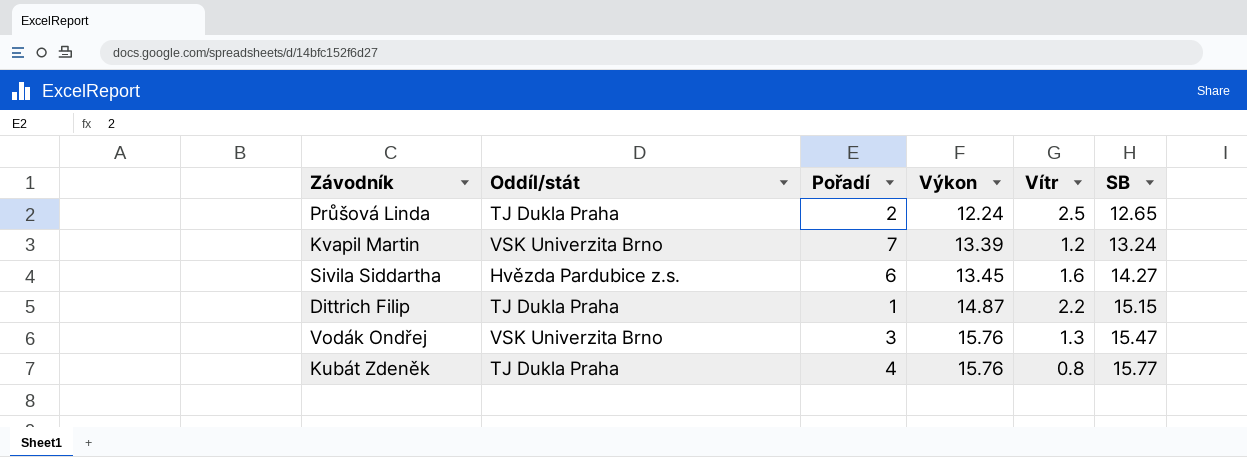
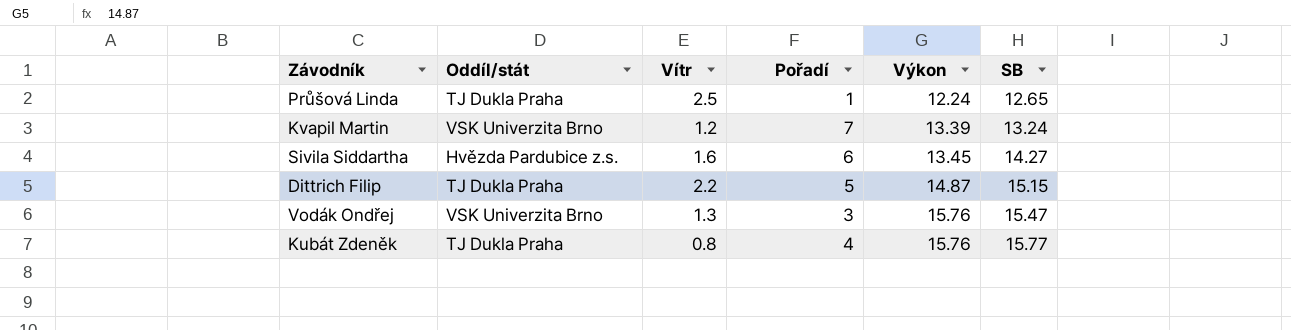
column Vítr | position: 5 -> 3
Průšová Linda | Pořadí: 2 -> 1
Dittrich Filip | Pořadí: 1 -> 5

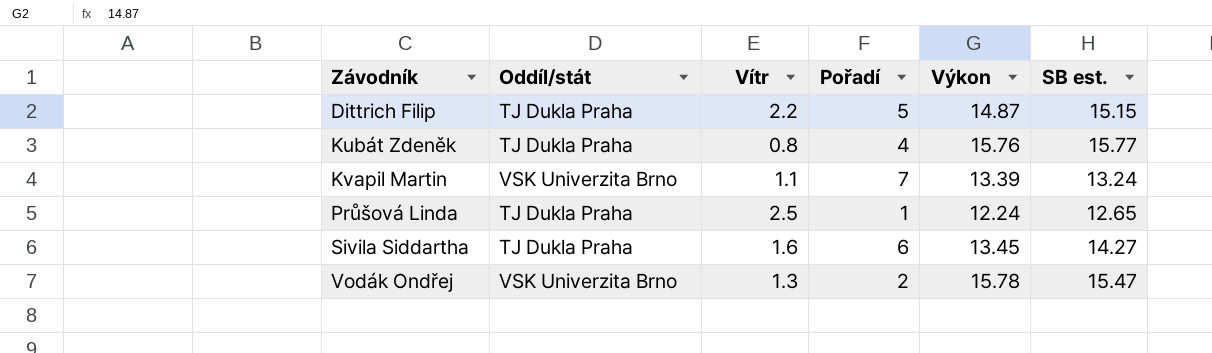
row order: Výkon ascending -> Závodník ascending
column name: SB -> SB est.
Kvapil Martin | Vítr: 1.2 -> 1.1
Sivila Siddartha | Oddíl/stát: Hvězda Pardubice z.s. -> TJ Dukla Praha
Vodák Ondřej | Pořadí: 3 -> 2
Vodák Ondřej | Výkon: 15.76 -> 15.78

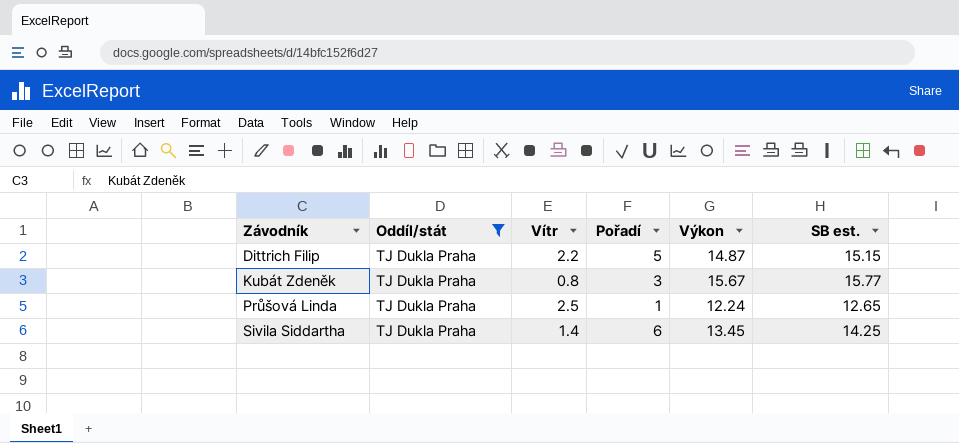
filter: none -> Oddíl/stát = TJ Dukla Praha
Kubát Zdeněk | Pořadí: 4 -> 3
Kubát Zdeněk | Výkon: 15.76 -> 15.67
Sivila Siddartha | Vítr: 1.6 -> 1.4
Sivila Siddartha | SB est.: 14.27 -> 14.25

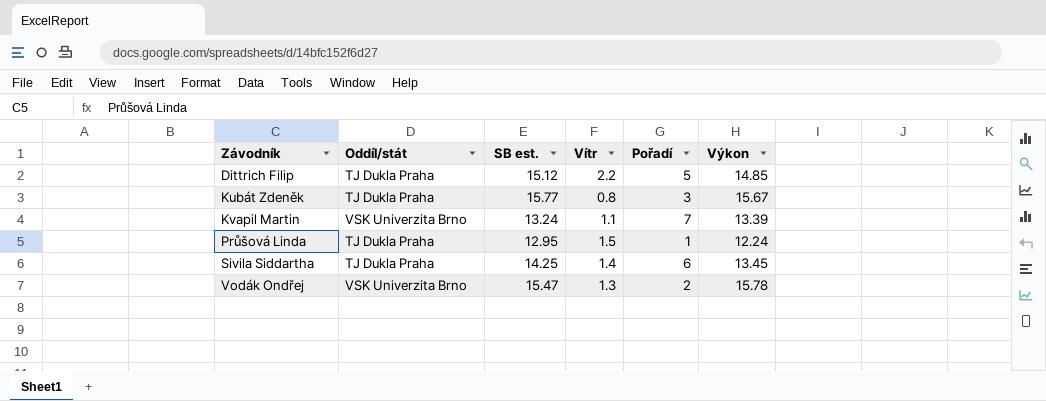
filter: Oddíl/stát = TJ Dukla Praha -> none
column SB est. | position: 6 -> 3
Dittrich Filip | SB est.: 15.15 -> 15.12
Dittrich Filip | Výkon: 14.87 -> 14.85
Průšová Linda | SB est.: 12.65 -> 12.95
Průšová Linda | Vítr: 2.5 -> 1.5

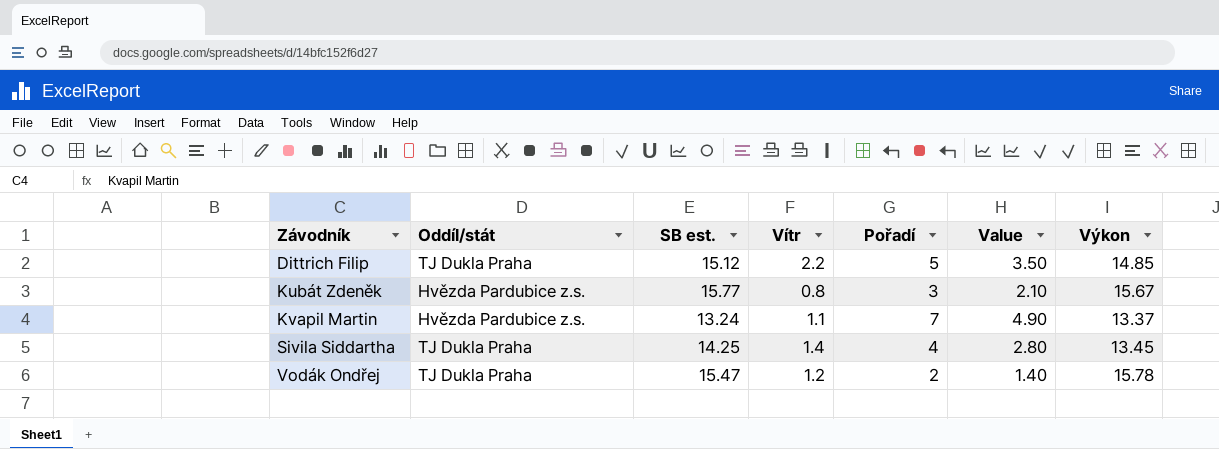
column Value | formula: none -> [Pořadí] * 0.7
row Průšová Linda: TJ Dukla Praha | 12.95 | 1.5 | 1 | 12.24 -> none
Kubát Zdeněk | Oddíl/stát: TJ Dukla Praha -> Hvězda Pardubice z.s.
Kvapil Martin | Oddíl/stát: VSK Univerzita Brno -> Hvězda Pardubice z.s.
Kvapil Martin | Výkon: 13.39 -> 13.37
Sivila Siddartha | Pořadí: 6 -> 4
Vodák Ondřej | Oddíl/stát: VSK Univerzita Brno -> TJ Dukla Praha
Vodák Ondřej | Vítr: 1.3 -> 1.2

